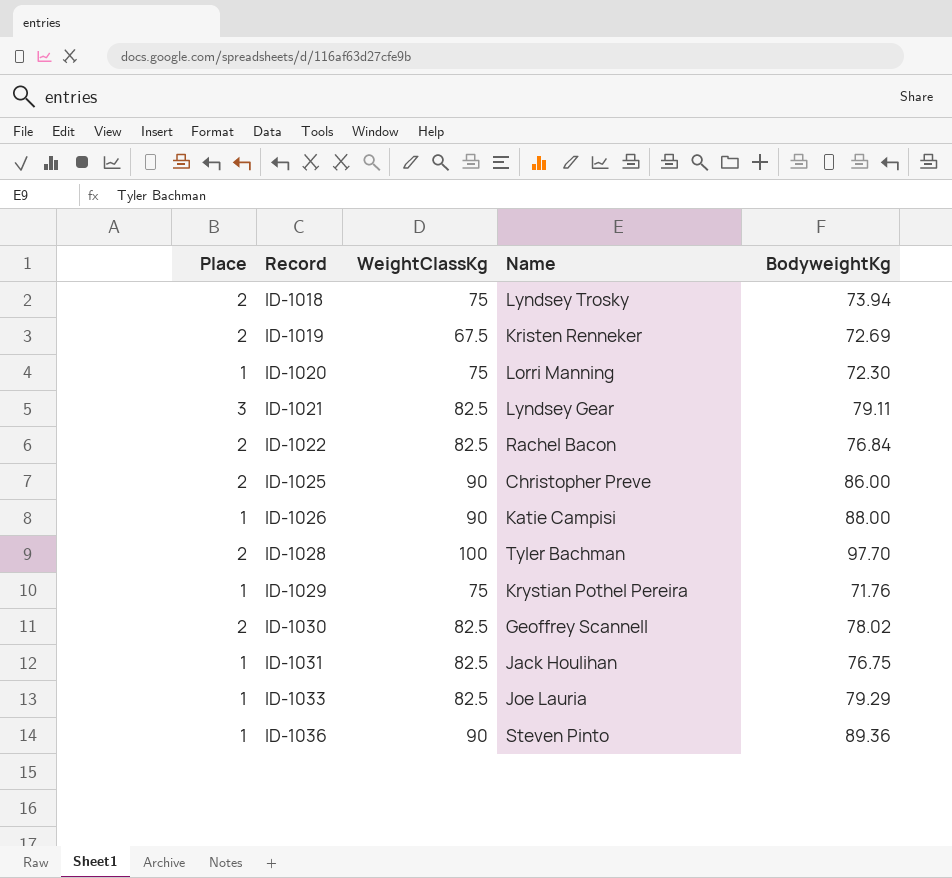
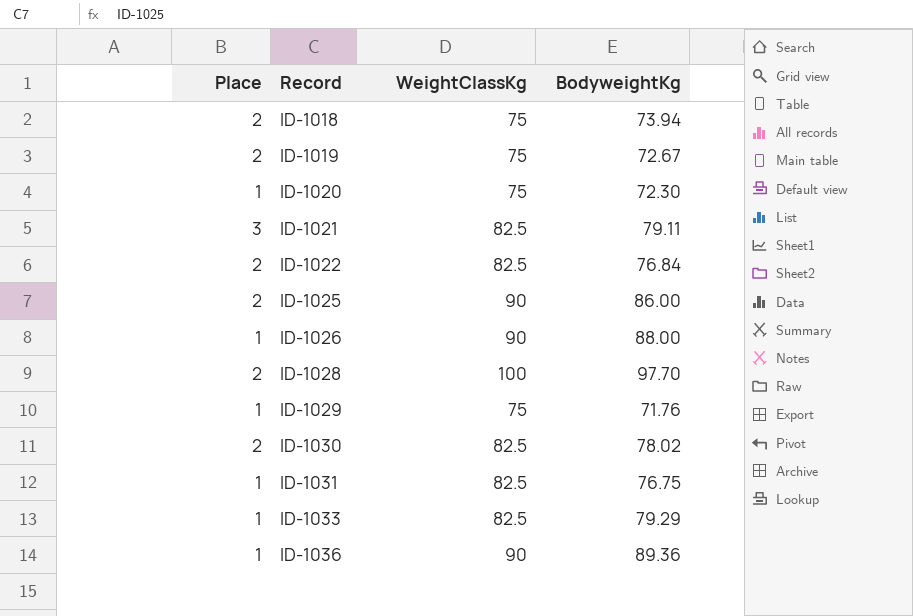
column Name | position: 4 -> none
ID-1019 | WeightClassKg: 67.5 -> 75
ID-1019 | BodyweightKg: 72.69 -> 72.67

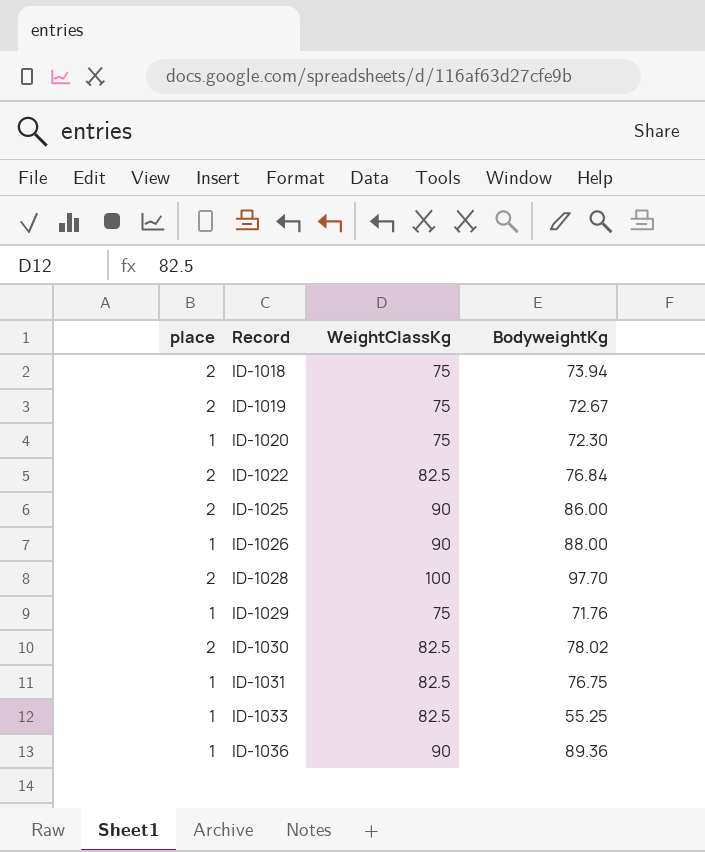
column name: Place -> place
row ID-1021: 3 | 82.5 | 79.11 -> none
ID-1033 | BodyweightKg: 79.29 -> 55.25

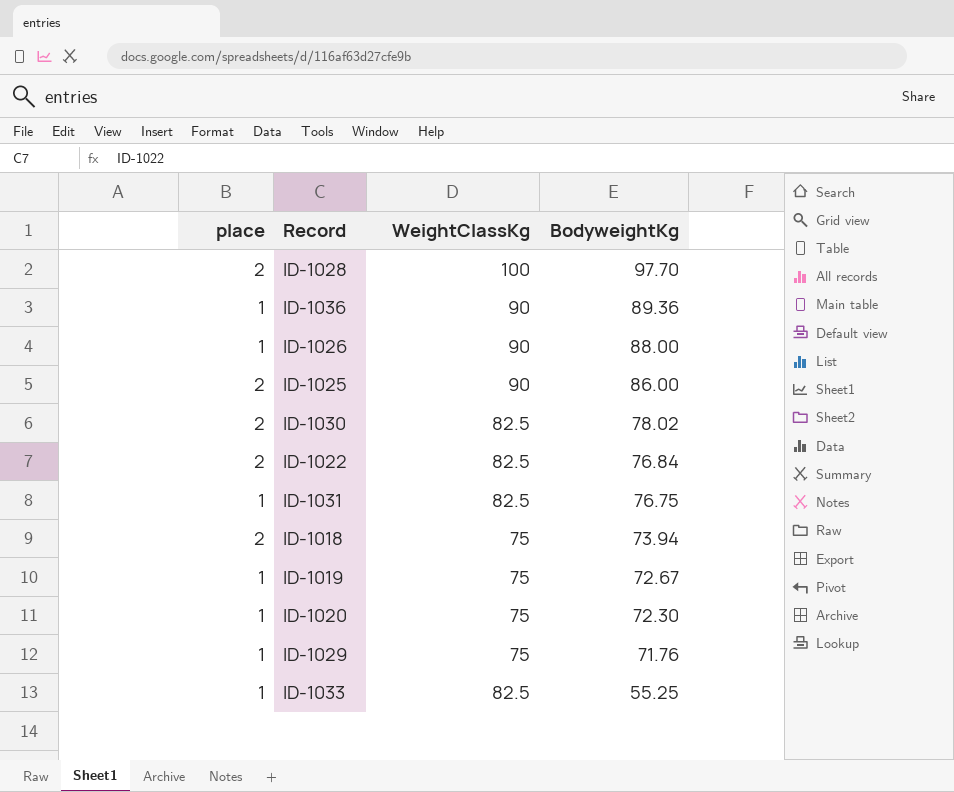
row order: Record ascending -> BodyweightKg descending
ID-1019 | place: 2 -> 1

